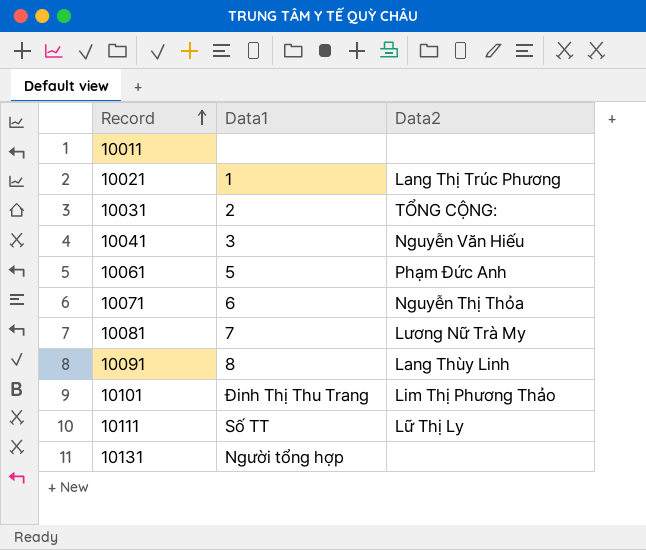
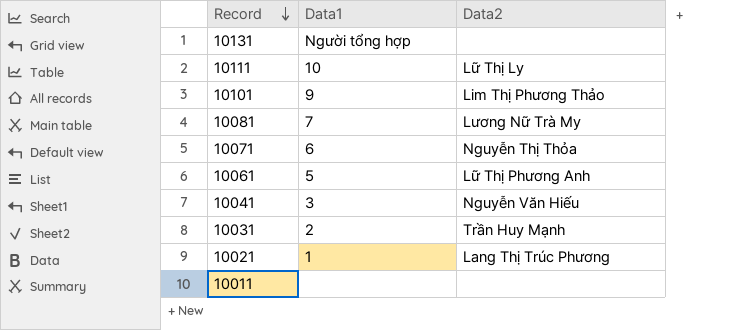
row order: Record ascending -> Record descending
row 10091: 8 | Lang Thùy Linh -> none
10111 | Data1: Số TT -> 10
10101 | Data1: Đinh Thị Thu Trang -> 9
10061 | Data2: Phạm Đức Anh -> Lữ Thị Phương Anh
10031 | Data2: TỔNG CỘNG: -> Trần Huy Mạnh

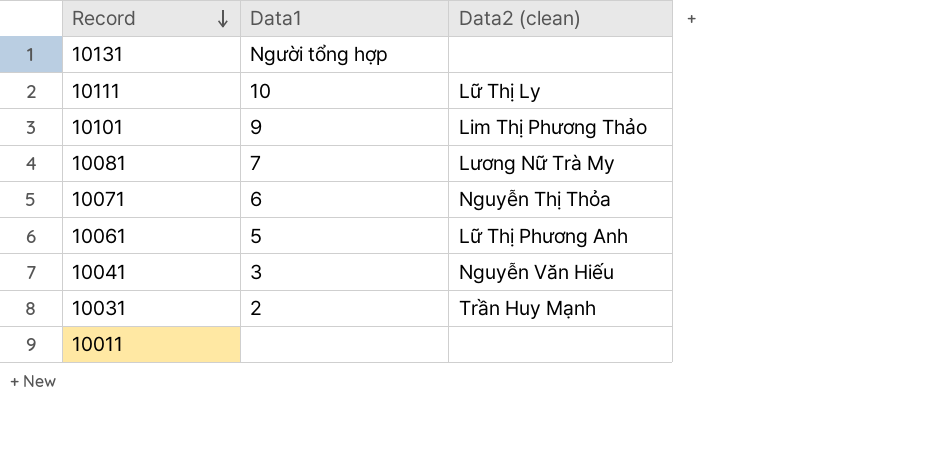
column name: Data2 -> Data2 (clean)
row 10021: 1 | Lang Thị Trúc Phương -> none

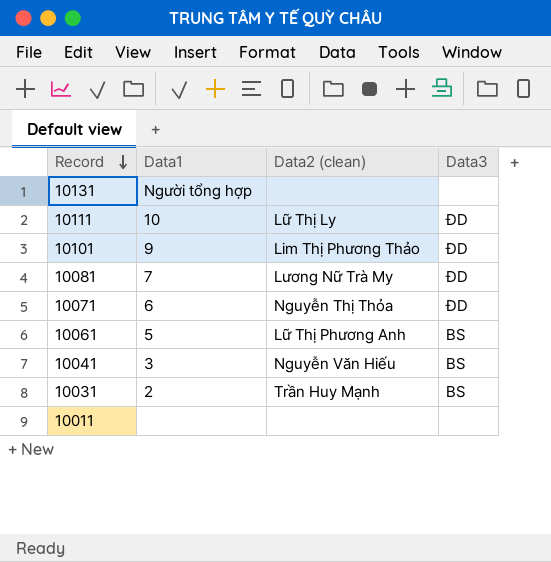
column Data3 | position: none -> 4

